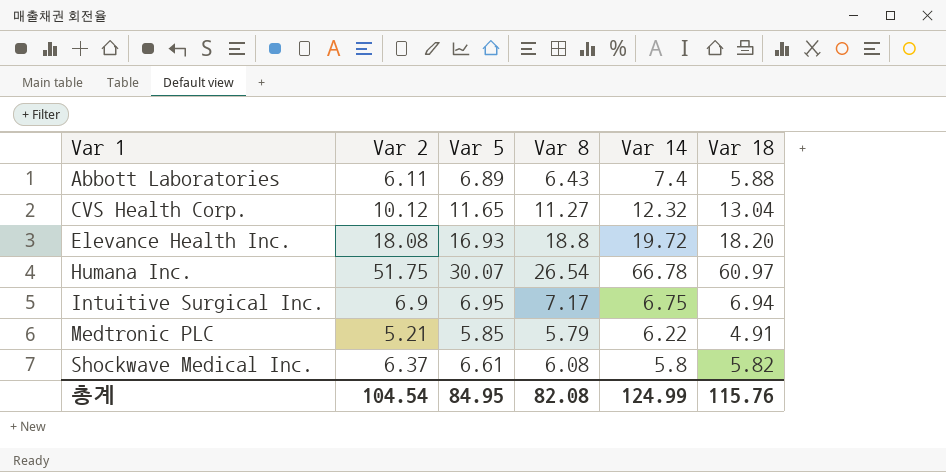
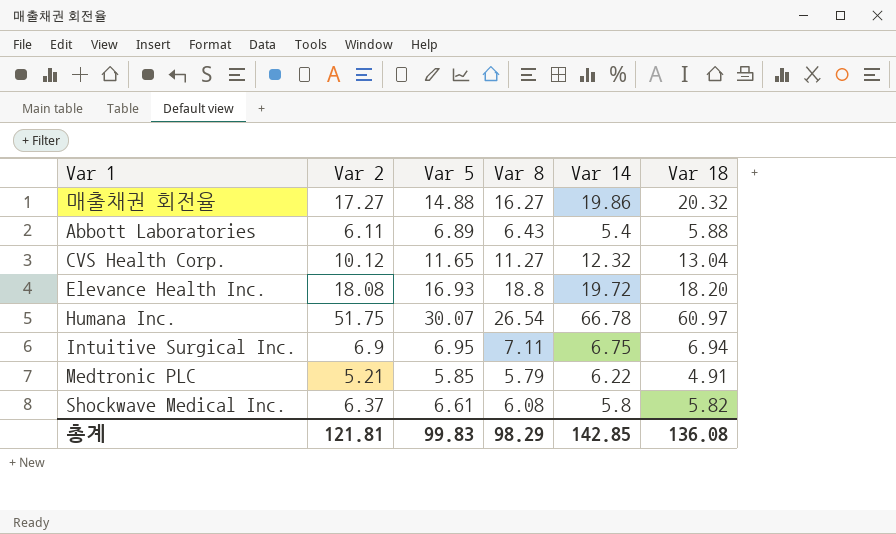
row 매출채권 회전율: none -> 17.27 | 14.88 | 16.27 | 19.86 | 20.32
Abbott Laboratories | Var 14: 7.4 -> 5.4
Intuitive Surgical Inc. | Var 8: 7.17 -> 7.11
총계 | Var 2: 104.54 -> 121.81
총계 | Var 5: 84.95 -> 99.83
총계 | Var 8: 82.08 -> 98.29
총계 | Var 14: 124.99 -> 142.85
총계 | Var 18: 115.76 -> 136.08

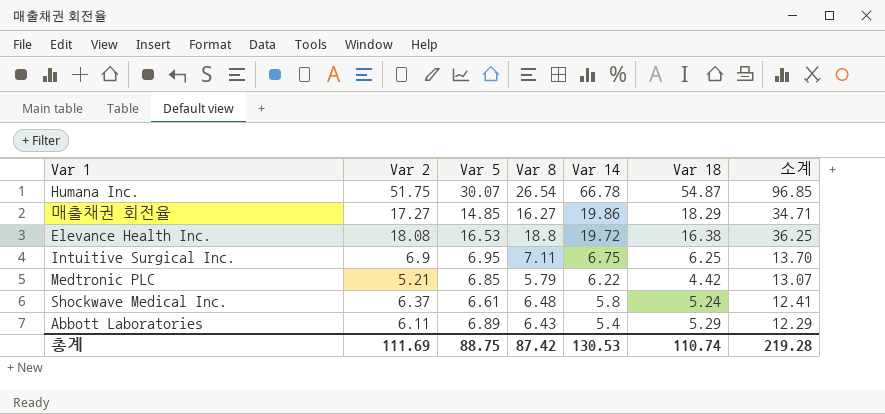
row order: none -> Var 14 descending
column 소계 | formula: none -> [Var 5] + [Var 14]
row CVS Health Corp.: 10.12 | 11.65 | 11.27 | 12.32 | 13.04 -> none
Humana Inc. | Var 18: 60.97 -> 54.87
매출채권 회전율 | Var 5: 14.88 -> 14.85
매출채권 회전율 | Var 18: 20.32 -> 18.29
Elevance Health Inc. | Var 5: 16.93 -> 16.53
Elevance Health Inc. | Var 18: 18.20 -> 16.38
Intuitive Surgical Inc. | Var 18: 6.94 -> 6.25
Medtronic PLC | Var 5: 5.85 -> 6.85
Medtronic PLC | Var 18: 4.91 -> 4.42
Shockwave Medical Inc. | Var 8: 6.08 -> 6.48
Shockwave Medical Inc. | Var 18: 5.82 -> 5.24
Abbott Laboratories | Var 18: 5.88 -> 5.29
총계 | Var 2: 121.81 -> 111.69
총계 | Var 5: 99.83 -> 88.75
총계 | Var 8: 98.29 -> 87.42
총계 | Var 14: 142.85 -> 130.53
총계 | Var 18: 136.08 -> 110.74

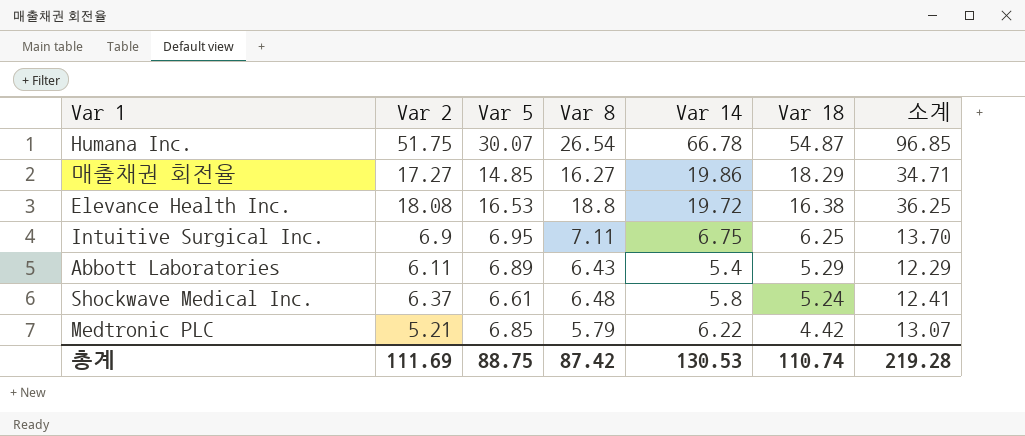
row order: Var 14 descending -> Var 18 descending

